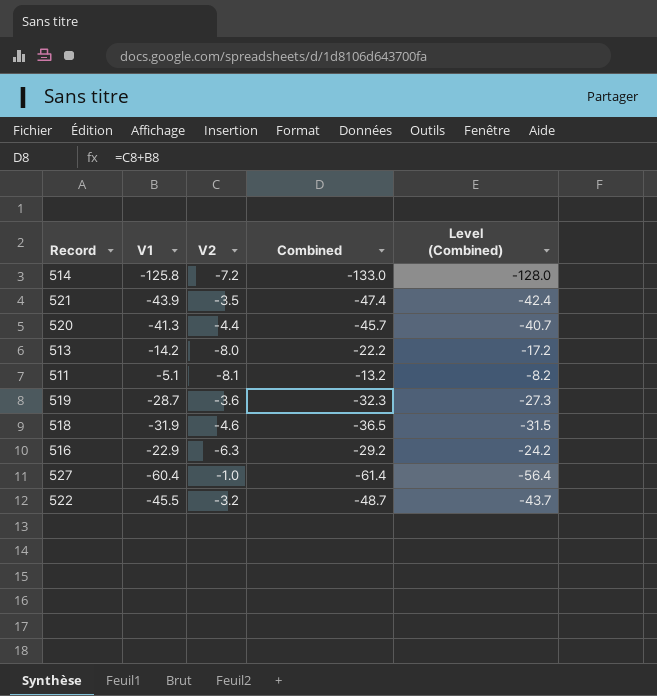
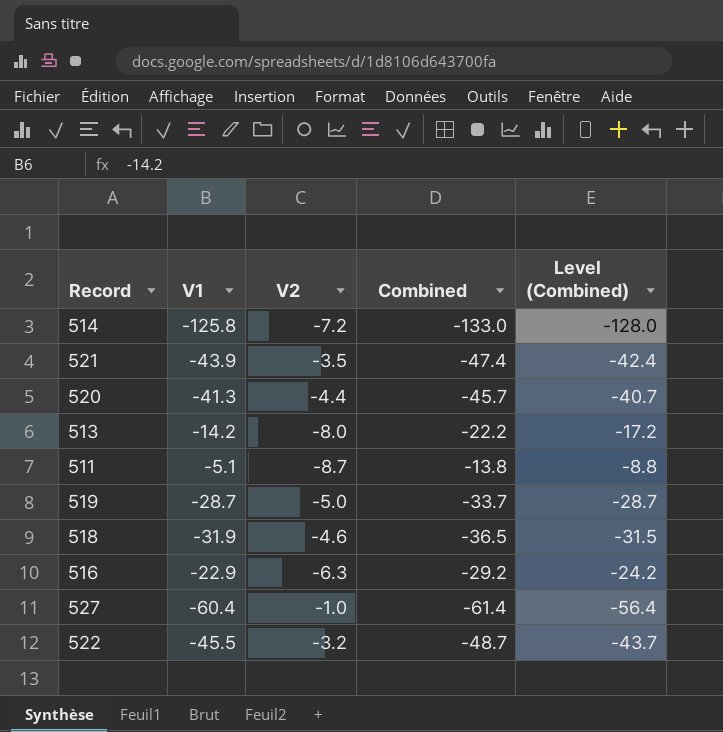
511 | V2: -8.1 -> -8.7
511 | Combined: -13.2 -> -13.8
511 | Level (Combined): -8.2 -> -8.8
519 | V2: -3.6 -> -5.0
519 | Combined: -32.3 -> -33.7
519 | Level (Combined): -27.3 -> -28.7

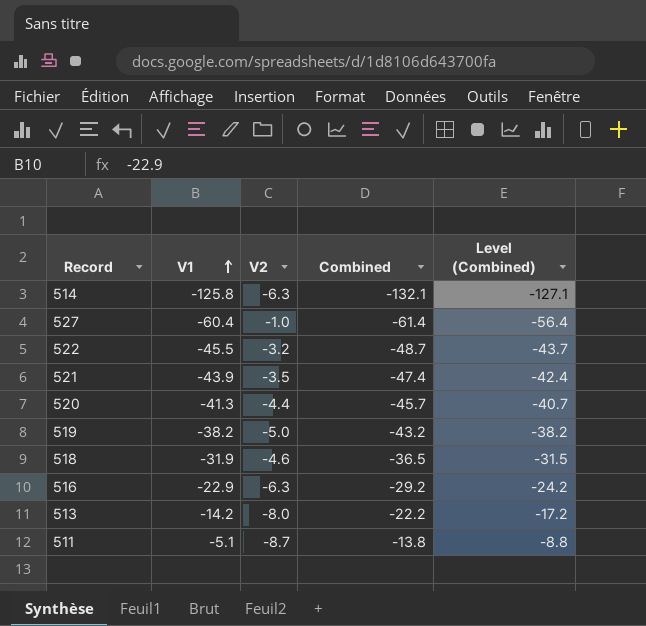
row order: none -> V1 ascending
514 | V2: -7.2 -> -6.3
514 | Combined: -133.0 -> -132.1
514 | Level (Combined): -128.0 -> -127.1
519 | V1: -28.7 -> -38.2
519 | Combined: -33.7 -> -43.2
519 | Level (Combined): -28.7 -> -38.2

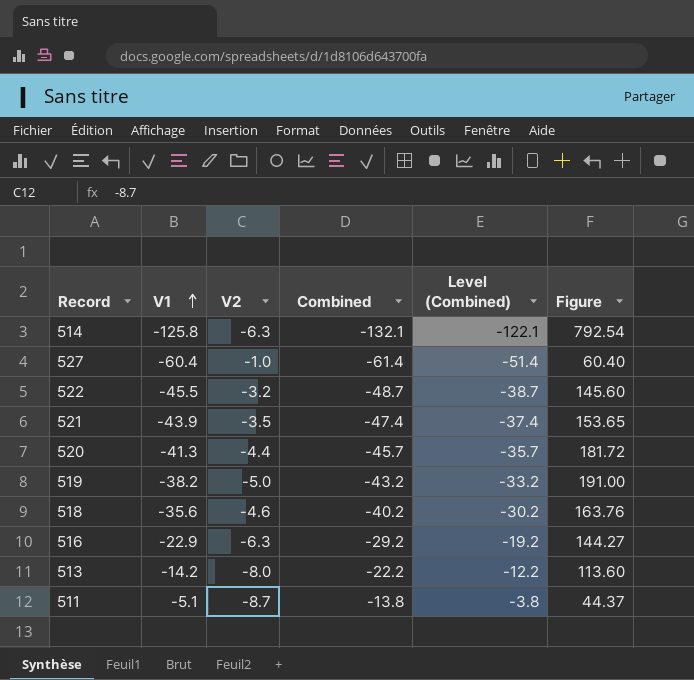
column Level (Combined) | formula: [Combined] + 5 -> [Combined] + 10
column Figure | formula: none -> [V1] * [V2]
518 | V1: -31.9 -> -35.6
518 | Combined: -36.5 -> -40.2

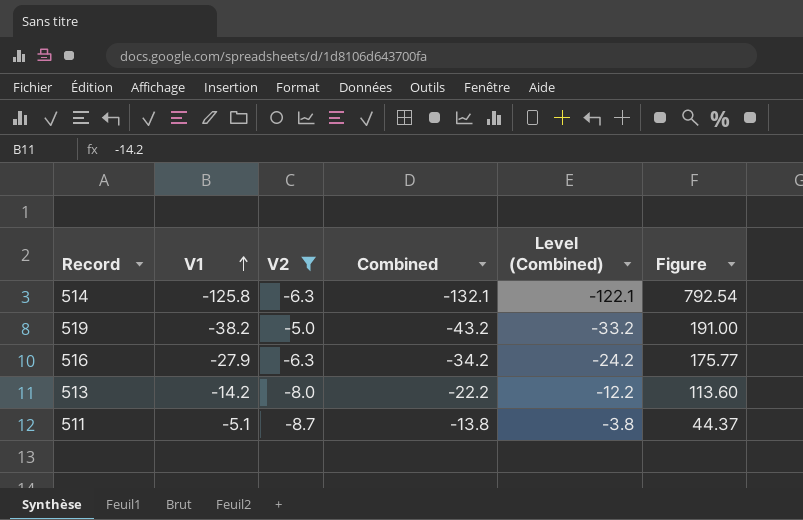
filter: none -> V2 <= -5.0
516 | V1: -22.9 -> -27.9
516 | Combined: -29.2 -> -34.2
516 | Level (Combined): -19.2 -> -24.2
516 | Figure: 144.27 -> 175.77

